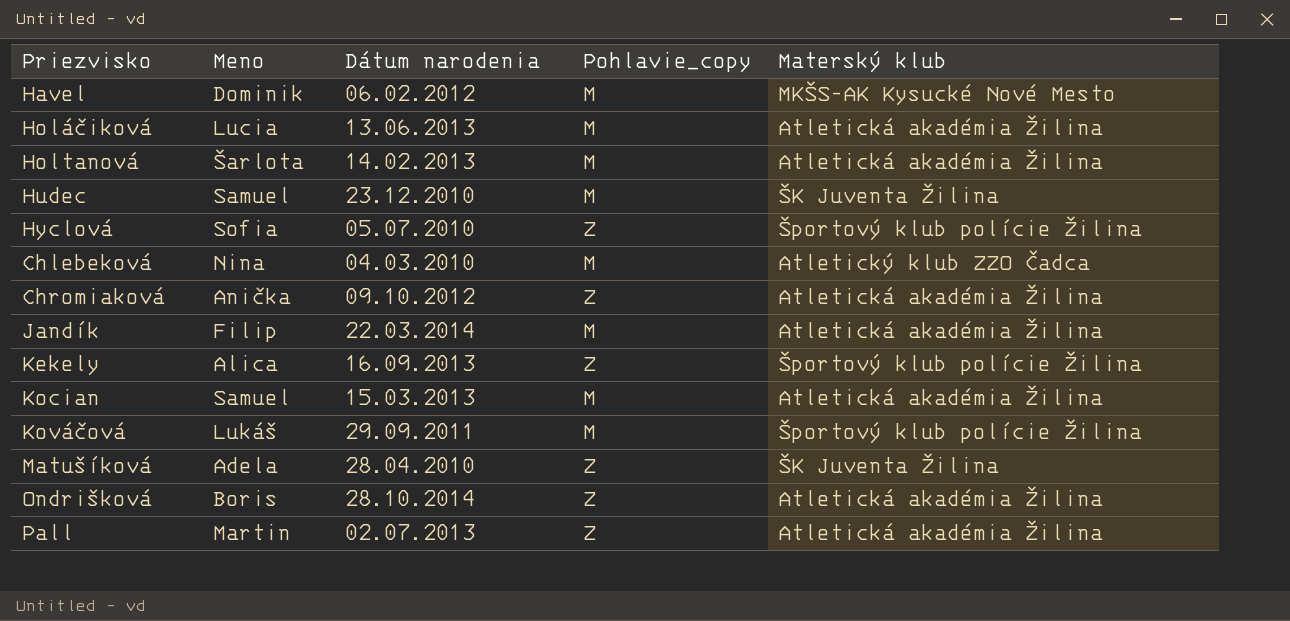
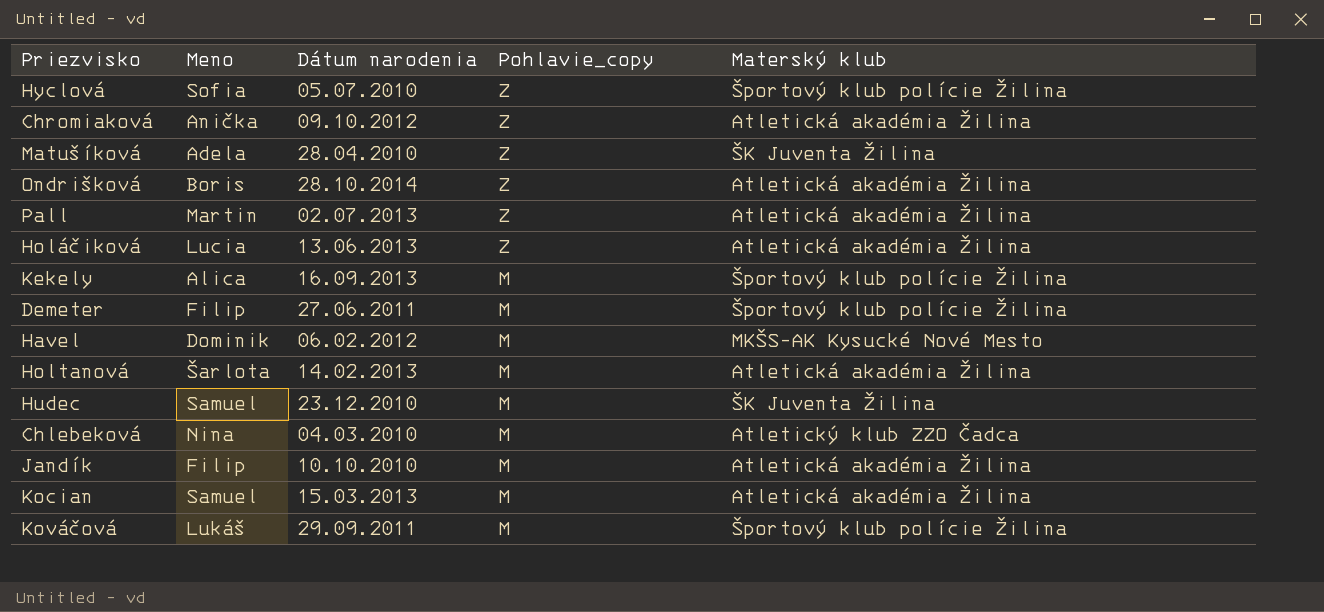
row order: none -> Pohlavie_copy descending
Holáčiková | Pohlavie_copy: M -> Z
Kekely | Pohlavie_copy: Z -> M
row Demeter: none -> Filip | 27.06.2011 | M | Športový klub polície Žilina
Jandík | Dátum narodenia: 22.03.2014 -> 10.10.2010

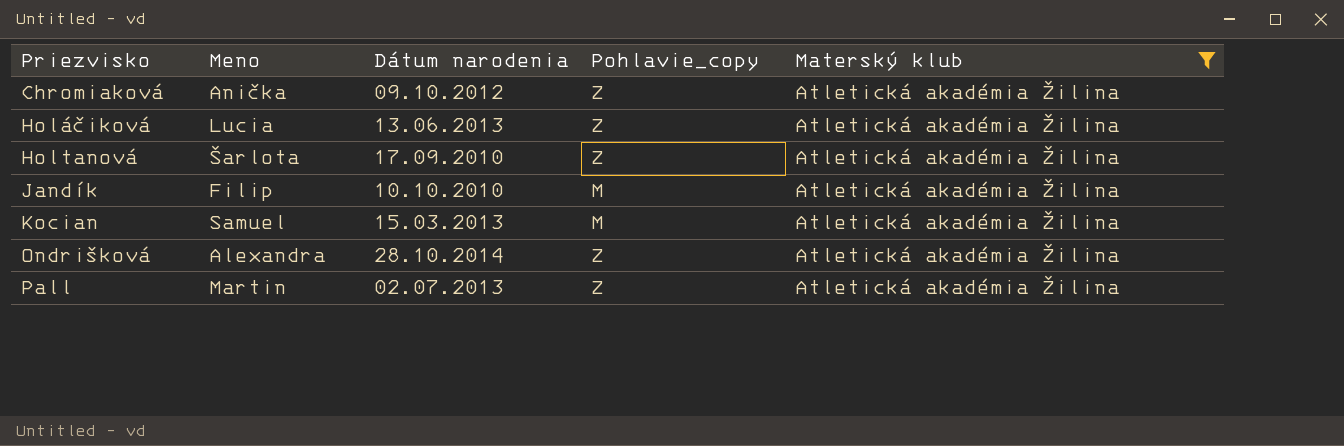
filter: none -> Materský klub = Atletická akadémia Žilina
row order: Pohlavie_copy descending -> Priezvisko ascending
Holtanová | Dátum narodenia: 14.02.2013 -> 17.09.2010
Holtanová | Pohlavie_copy: M -> Z
Ondrišková | Meno: Boris -> Alexandra

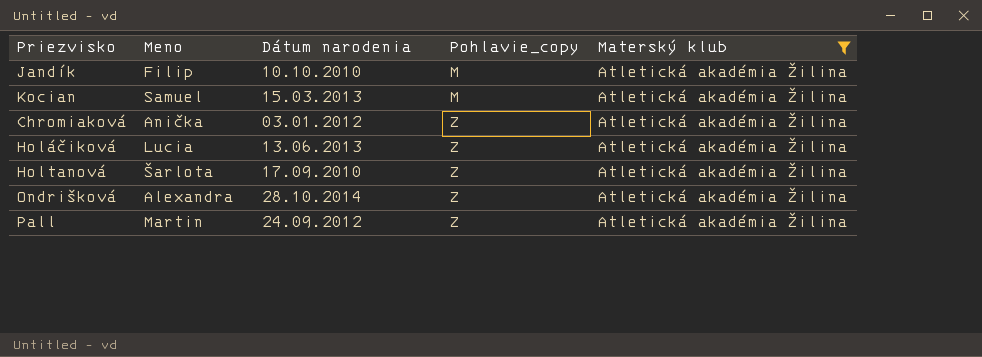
row order: Priezvisko ascending -> Pohlavie_copy ascending
Chromiaková | Dátum narodenia: 09.10.2012 -> 03.01.2012
Pall | Dátum narodenia: 02.07.2013 -> 24.09.2012

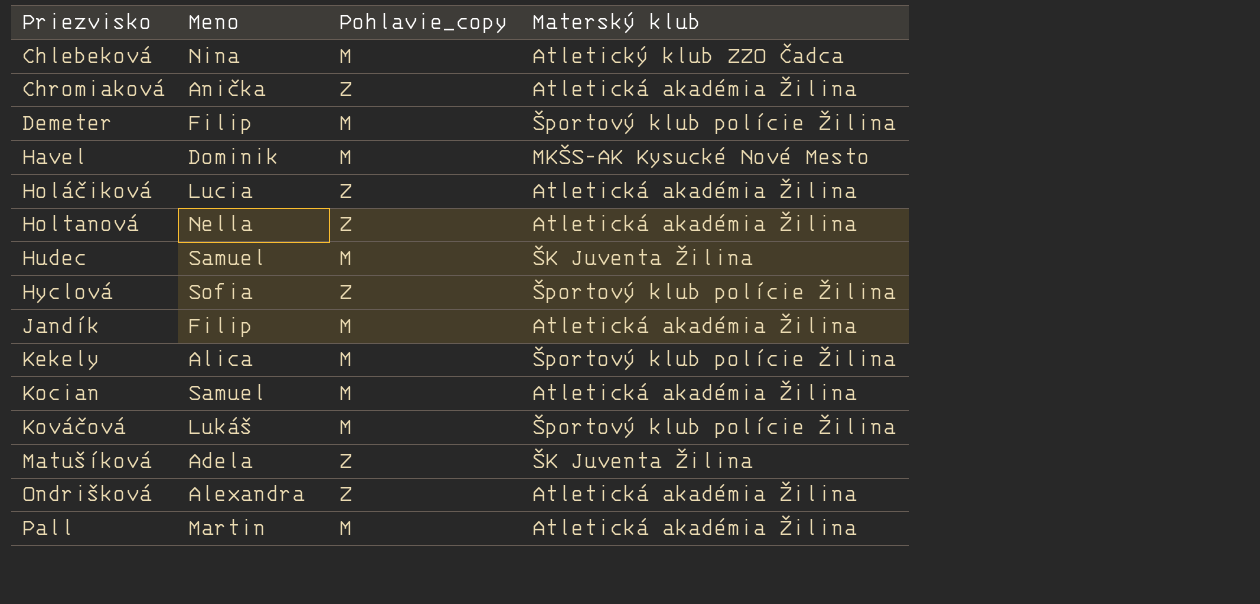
filter: Materský klub = Atletická akadémia Žilina -> none
row order: Pohlavie_copy ascending -> Priezvisko ascending
column Dátum narodenia | position: 3 -> none
Holtanová | Meno: Šarlota -> Nella
Pall | Pohlavie_copy: Z -> M

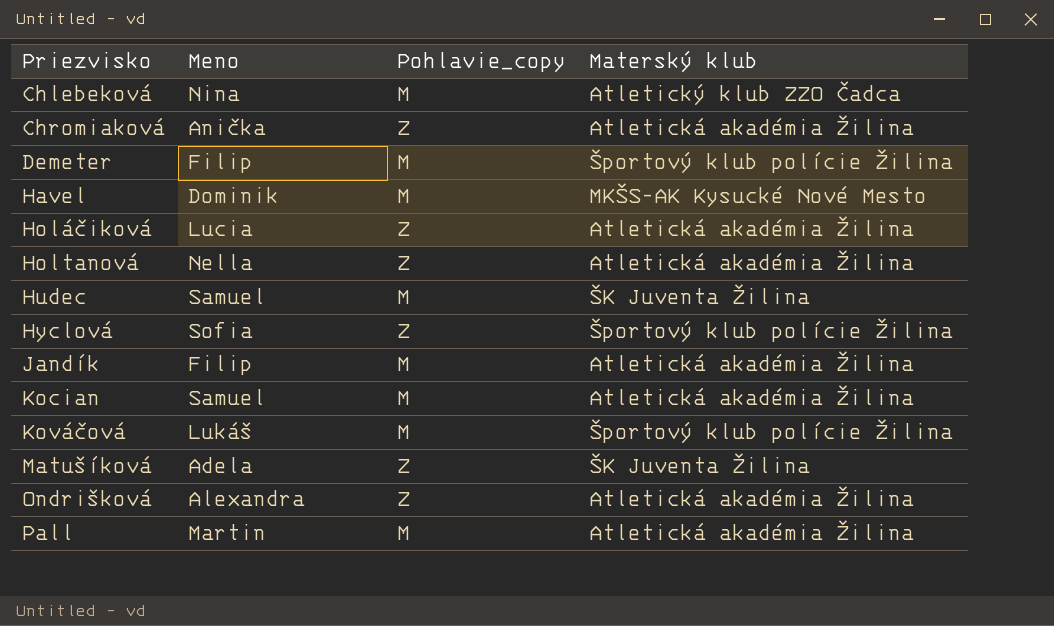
row Kekely: Alica | M | Športový klub polície Žilina -> none

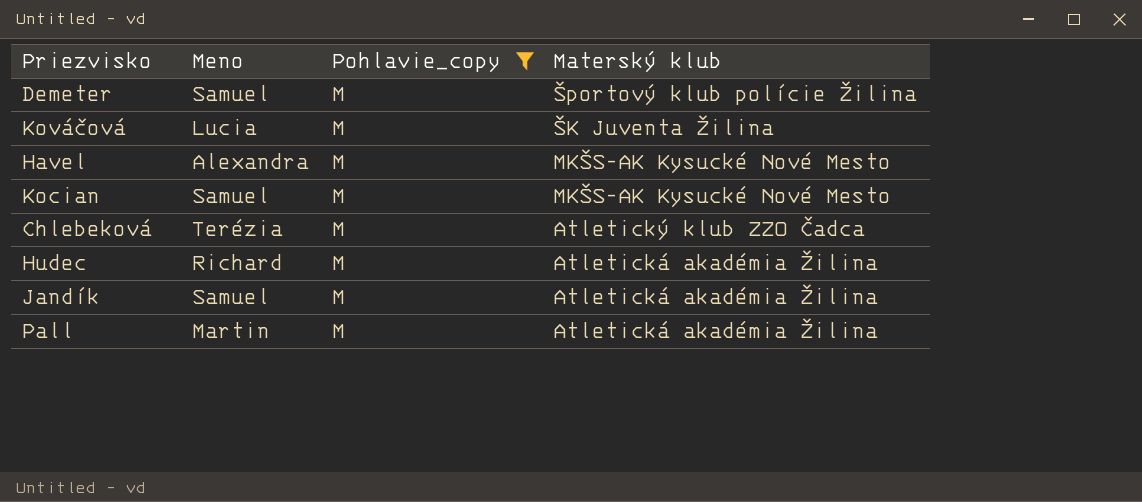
filter: none -> Pohlavie_copy = M
row order: Priezvisko ascending -> Materský klub descending
Demeter | Meno: Filip -> Samuel
Kováčová | Meno: Lukáš -> Lucia
Kováčová | Materský klub: Športový klub polície Žilina -> ŠK Juventa Žilina
Havel | Meno: Dominik -> Alexandra
Kocian | Materský klub: Atletická akadémia Žilina -> MKŠS-AK Kysucké Nové Mesto
Chlebeková | Meno: Nina -> Terézia
Hudec | Meno: Samuel -> Richard
Hudec | Materský klub: ŠK Juventa Žilina -> Atletická akadémia Žilina
Jandík | Meno: Filip -> Samuel

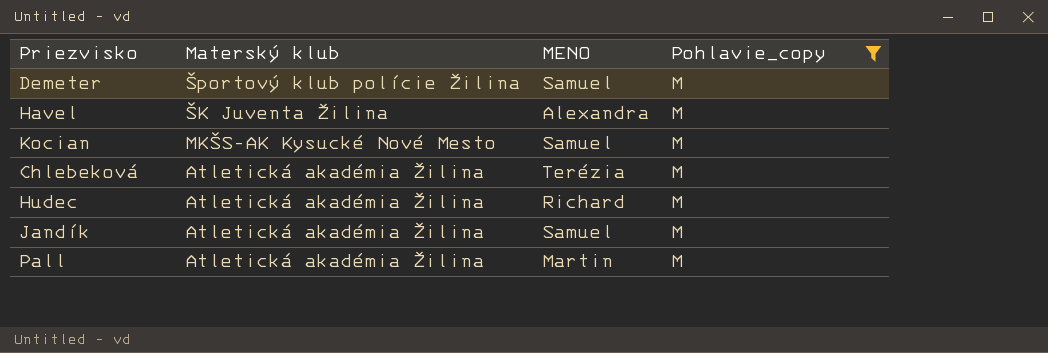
column Materský klub | position: 4 -> 2
column name: Meno -> MENO
row Kováčová: Lucia | M | ŠK Juventa Žilina -> none
Havel | Materský klub: MKŠS-AK Kysucké Nové Mesto -> ŠK Juventa Žilina
Chlebeková | Materský klub: Atletický klub ZZO Čadca -> Atletická akadémia Žilina

